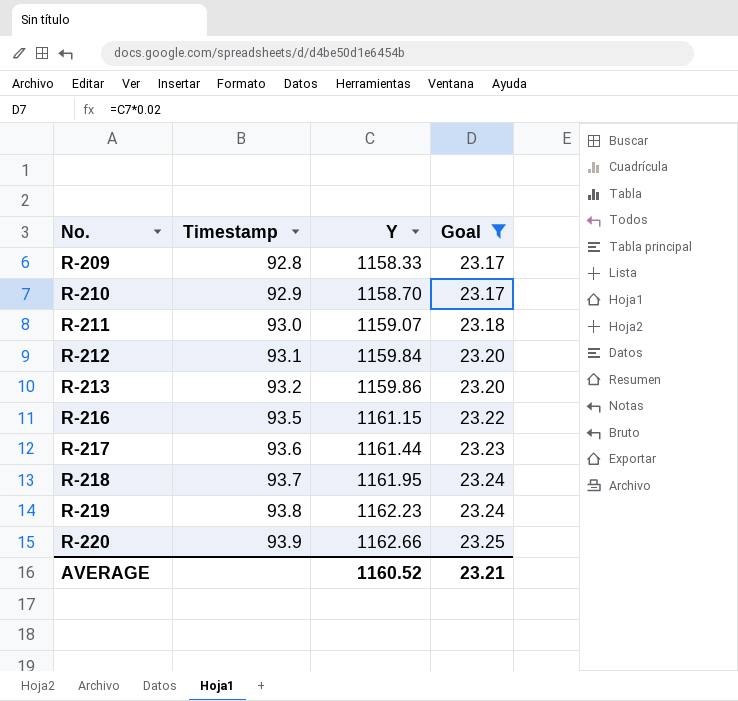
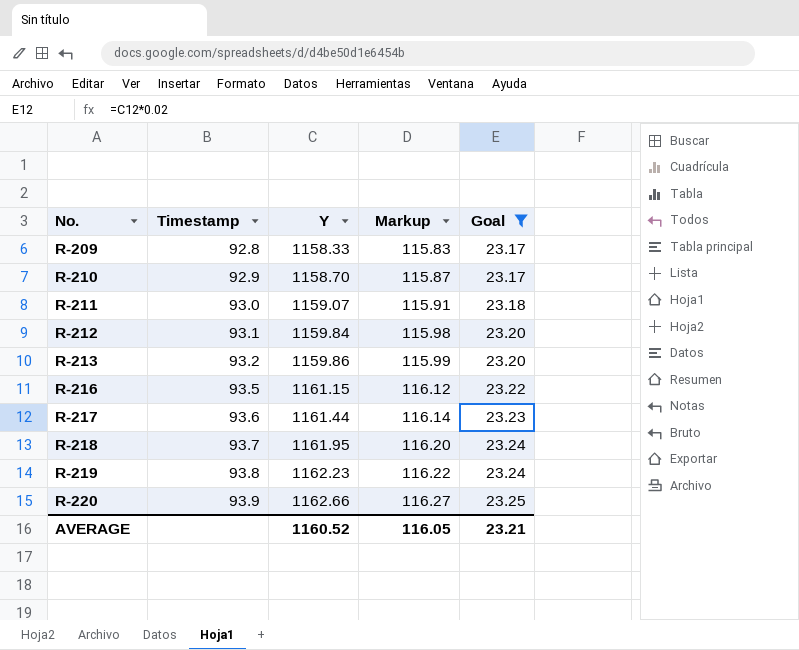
column Markup | formula: none -> [Y] * 0.1

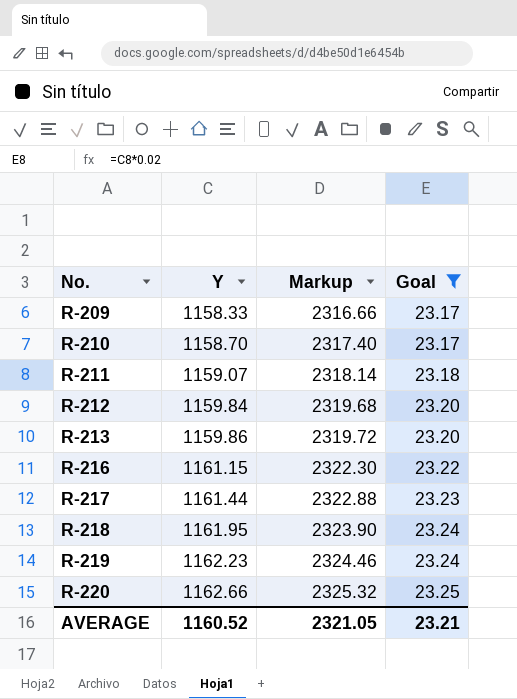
column Timestamp | position: 2 -> none
column Markup | formula: [Y] * 0.1 -> [Y] * 2
AVERAGE | Markup: 116.05 -> 2321.05

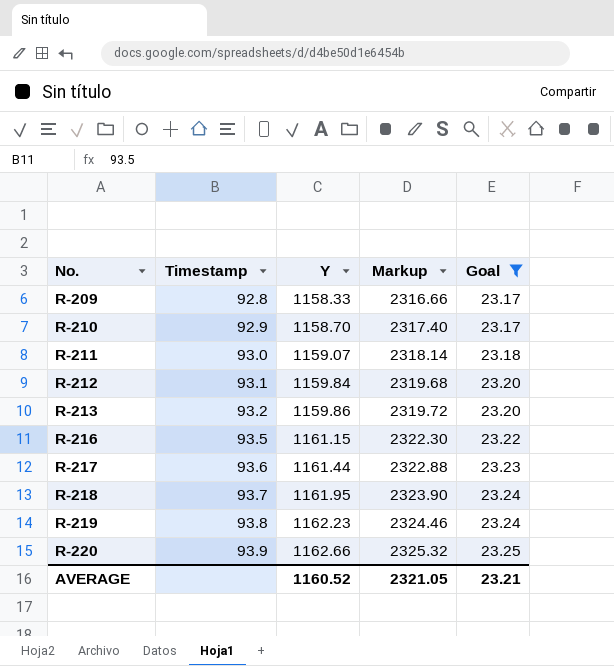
column Timestamp | position: none -> 2

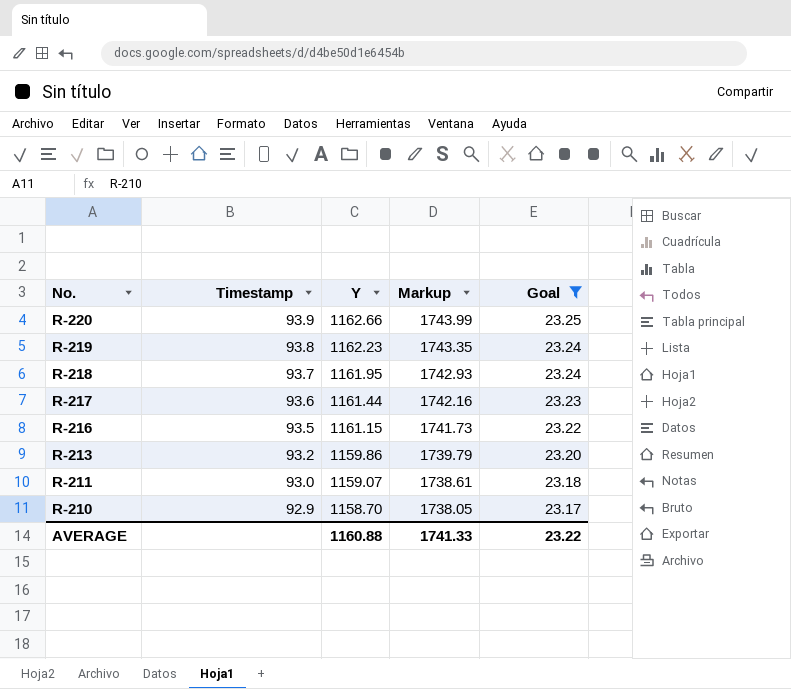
row order: No. ascending -> No. descending
column Markup | formula: [Y] * 2 -> [Y] * 1.5
row R-209: 92.8 | 1158.33 | 2316.66 | 23.17 -> none
row R-212: 93.1 | 1159.84 | 2319.68 | 23.20 -> none
AVERAGE | Y: 1160.52 -> 1160.88
AVERAGE | Markup: 2321.05 -> 1741.33
AVERAGE | Goal: 23.21 -> 23.22

